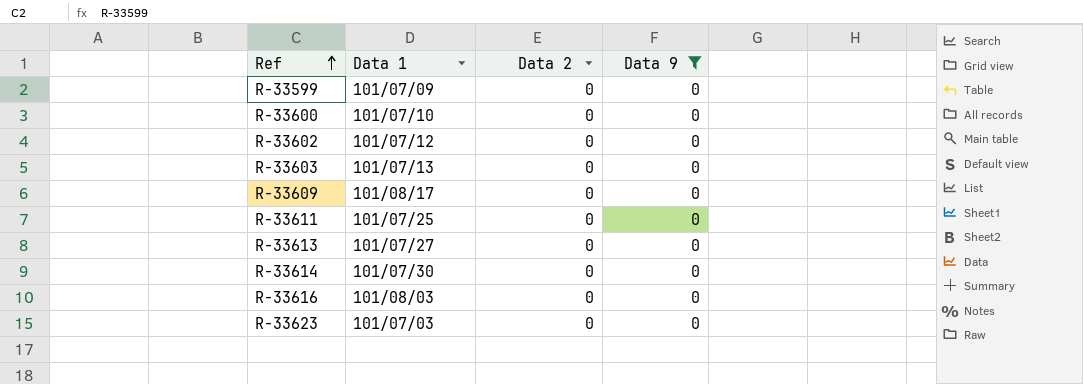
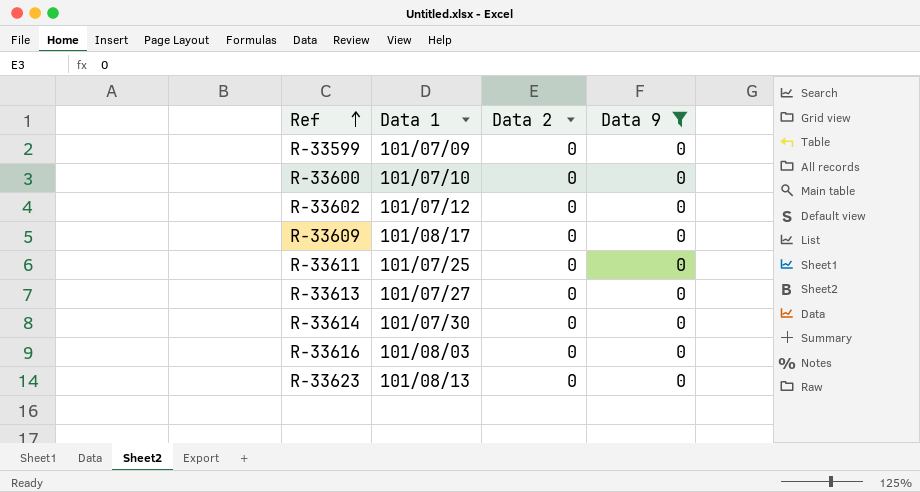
row R-33603: 101/07/13 | 0 | 0 -> none
R-33623 | Data 1: 101/07/03 -> 101/08/13

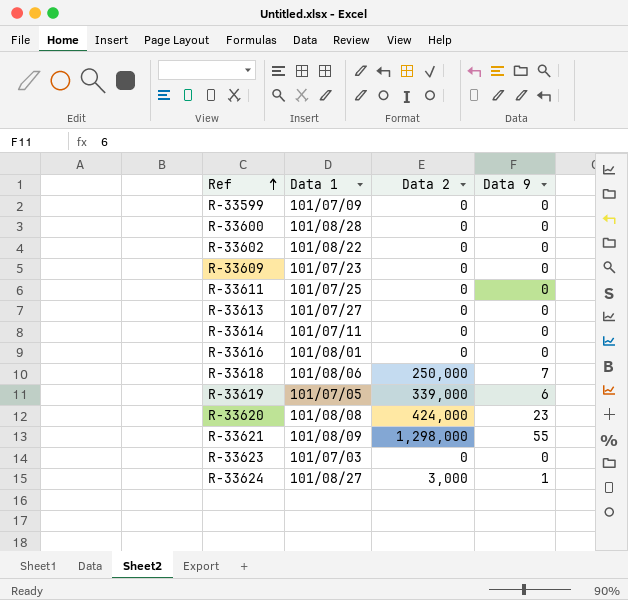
filter: Data 9 = 0 -> none
R-33600 | Data 1: 101/07/10 -> 101/08/28
R-33602 | Data 1: 101/07/12 -> 101/08/22
R-33609 | Data 1: 101/08/17 -> 101/07/23
R-33614 | Data 1: 101/07/30 -> 101/07/11
R-33616 | Data 1: 101/08/03 -> 101/08/01
R-33623 | Data 1: 101/08/13 -> 101/07/03

